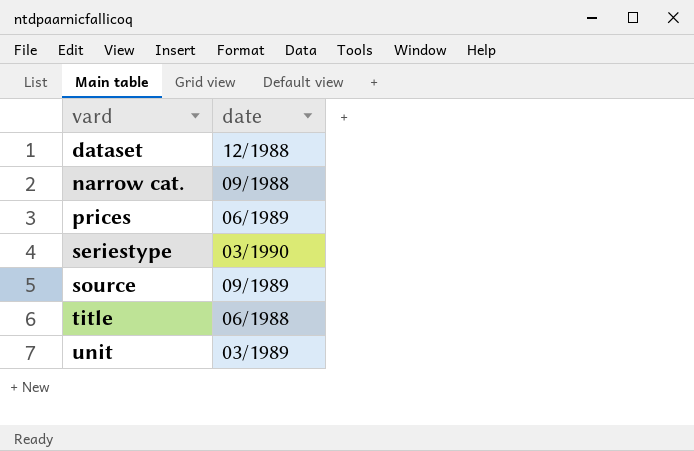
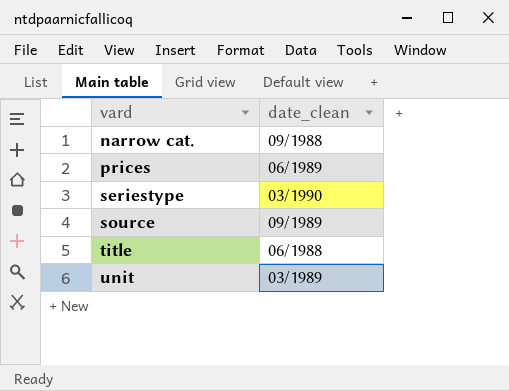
column name: date -> date_clean
row dataset: 12/1988 -> none

